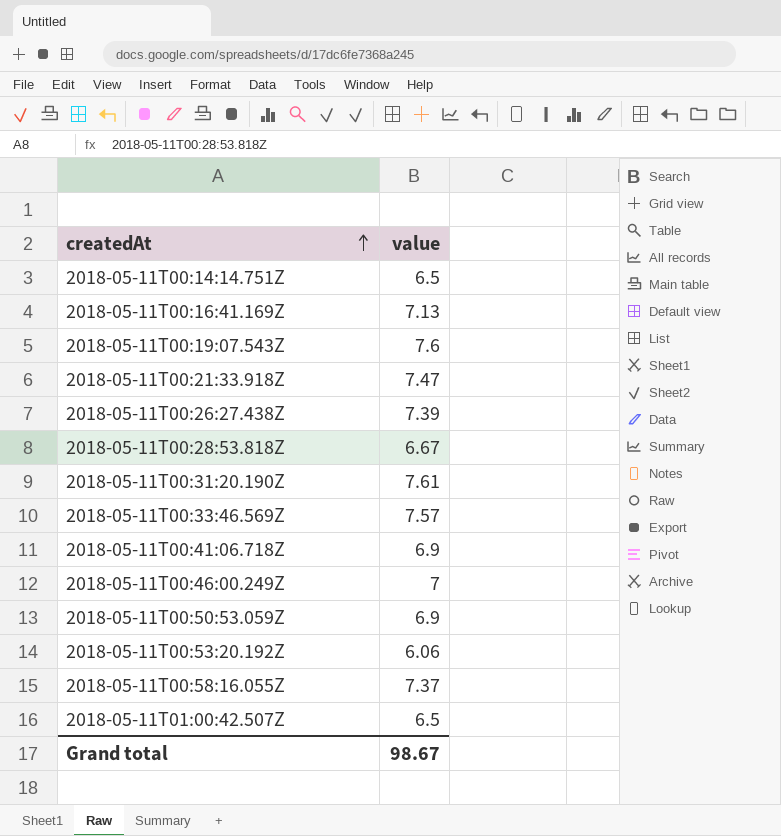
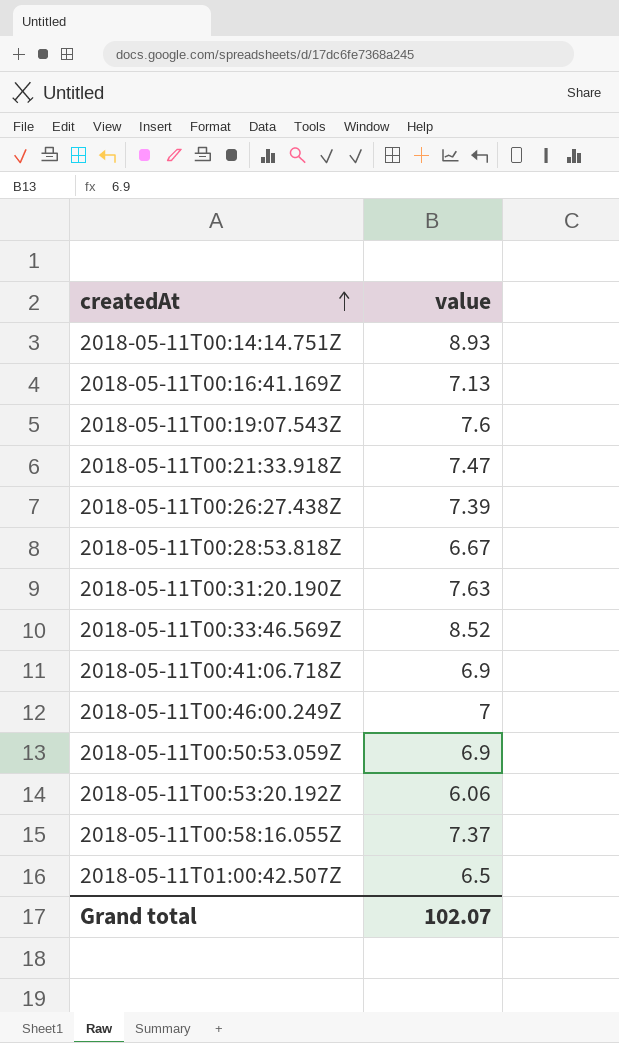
2018-05-11T00:14:14.751Z | value: 6.5 -> 8.93
2018-05-11T00:31:20.190Z | value: 7.61 -> 7.63
2018-05-11T00:33:46.569Z | value: 7.57 -> 8.52
Grand total | value: 98.67 -> 102.07

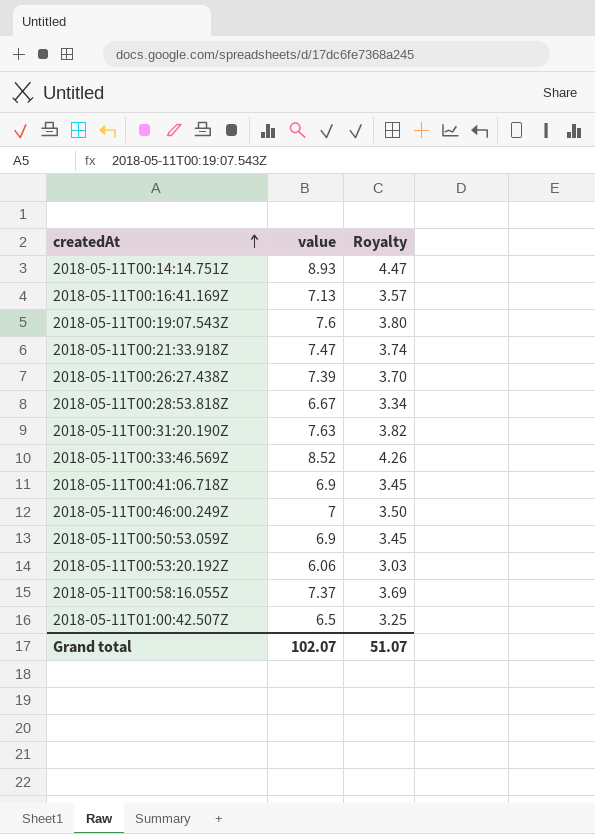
column Royalty | formula: none -> [value] * 0.5

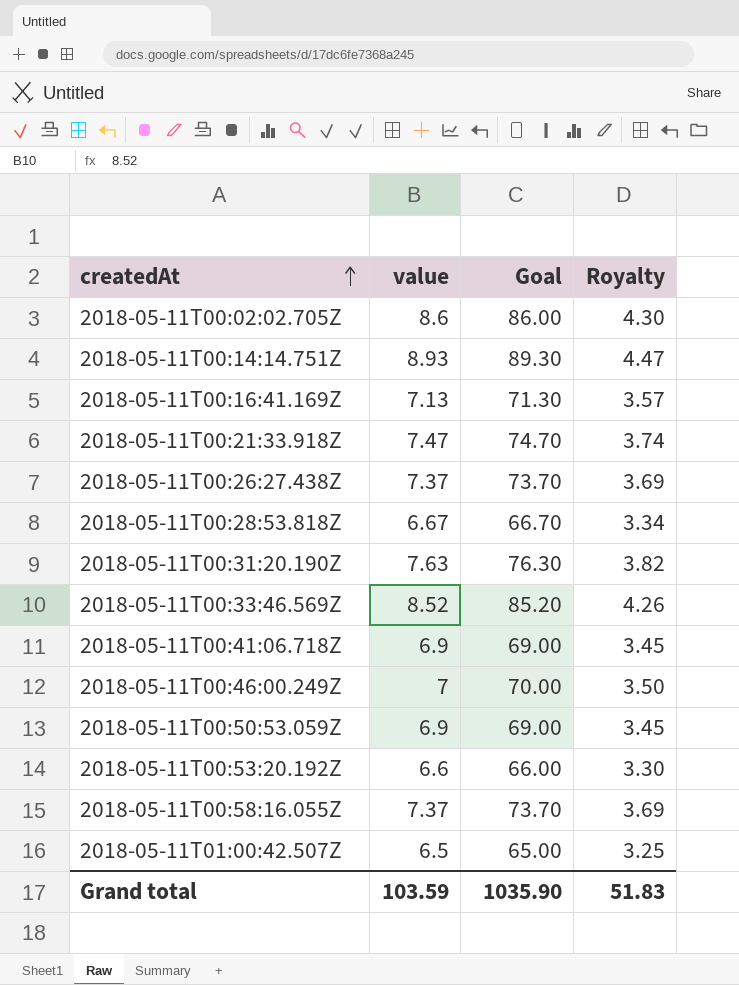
column Goal | formula: none -> [value] * 10
row 2018-05-11T00:19:07.543Z: 7.6 | 3.80 -> none
row 2018-05-11T00:02:02.705Z: none -> 8.6 | 86.00 | 4.30
2018-05-11T00:26:27.438Z | value: 7.39 -> 7.37
2018-05-11T00:26:27.438Z | Royalty: 3.70 -> 3.69
2018-05-11T00:53:20.192Z | value: 6.06 -> 6.6
2018-05-11T00:53:20.192Z | Royalty: 3.03 -> 3.30
Grand total | value: 102.07 -> 103.59
Grand total | Royalty: 51.07 -> 51.83

